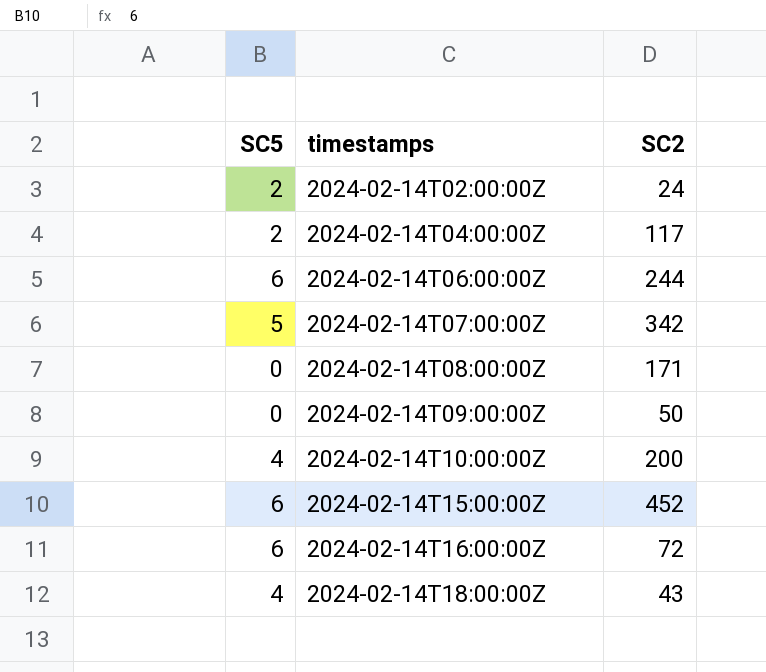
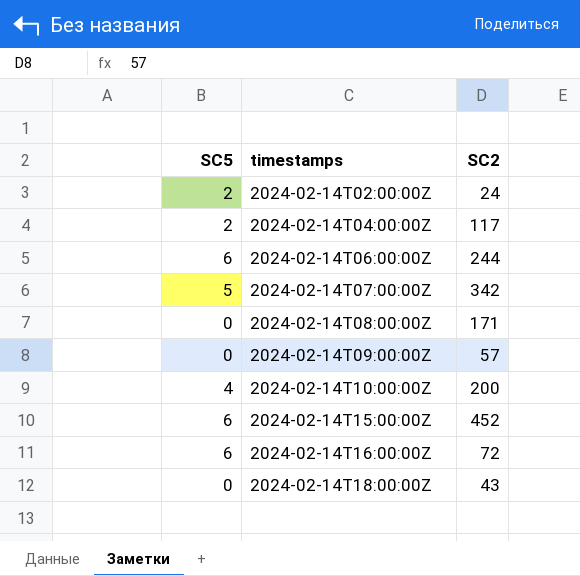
2024-02-14T09:00:00Z | SC2: 50 -> 57
2024-02-14T18:00:00Z | SC5: 4 -> 0

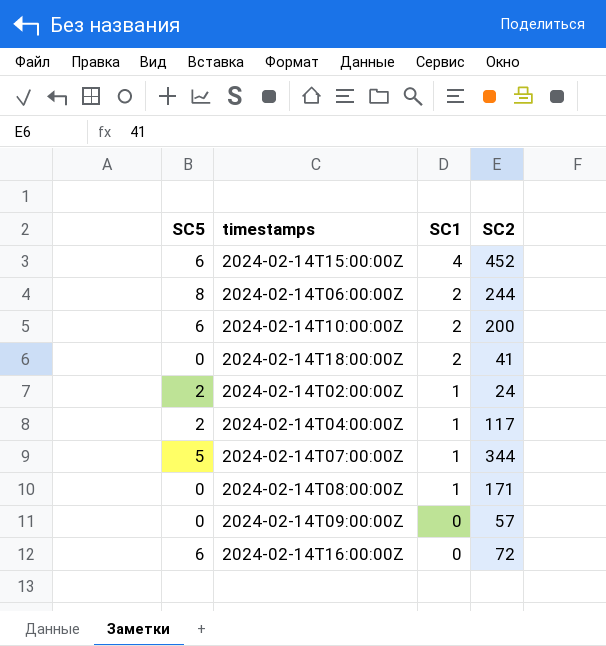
row order: timestamps ascending -> SC1 descending
column SC1 | position: none -> 3
2024-02-14T06:00:00Z | SC5: 6 -> 8
2024-02-14T10:00:00Z | SC5: 4 -> 6
2024-02-14T18:00:00Z | SC2: 43 -> 41
2024-02-14T07:00:00Z | SC2: 342 -> 344

